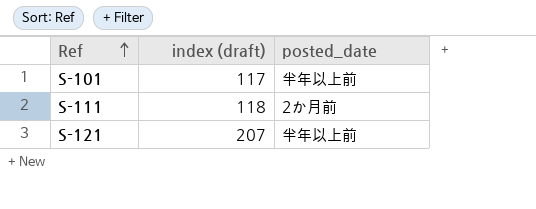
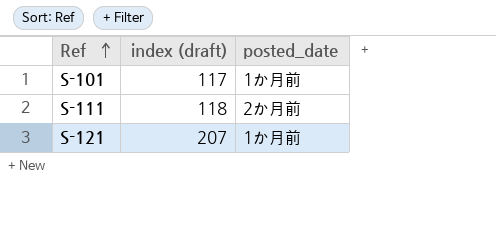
S-101 | posted_date: 半年以上前 -> 1か月前
S-121 | posted_date: 半年以上前 -> 1か月前

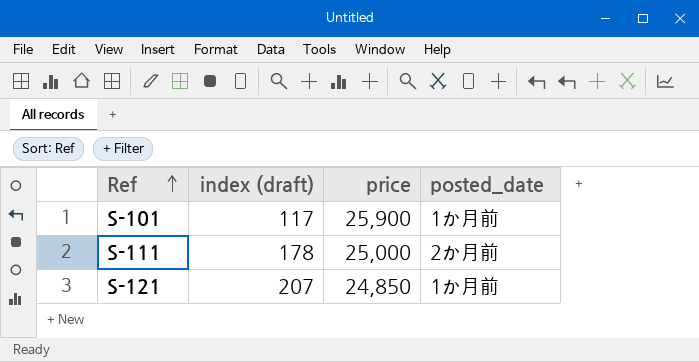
column price | position: none -> 3
S-111 | index (draft): 118 -> 178

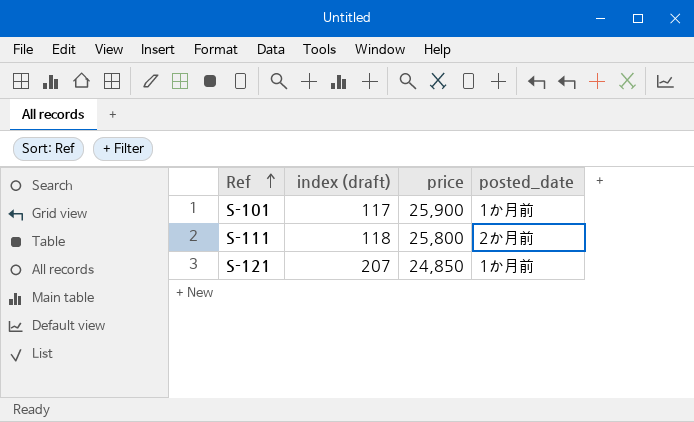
S-111 | index (draft): 178 -> 118
S-111 | price: 25,000 -> 25,800

